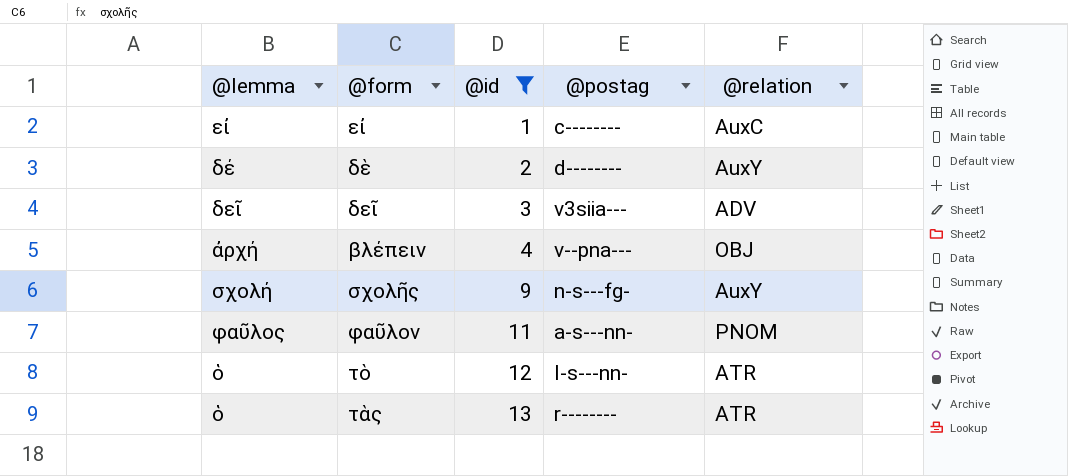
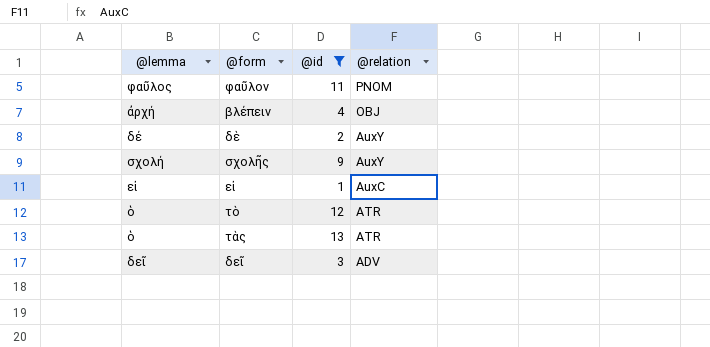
row order: @id ascending -> @relation descending
column @postag | position: 4 -> none

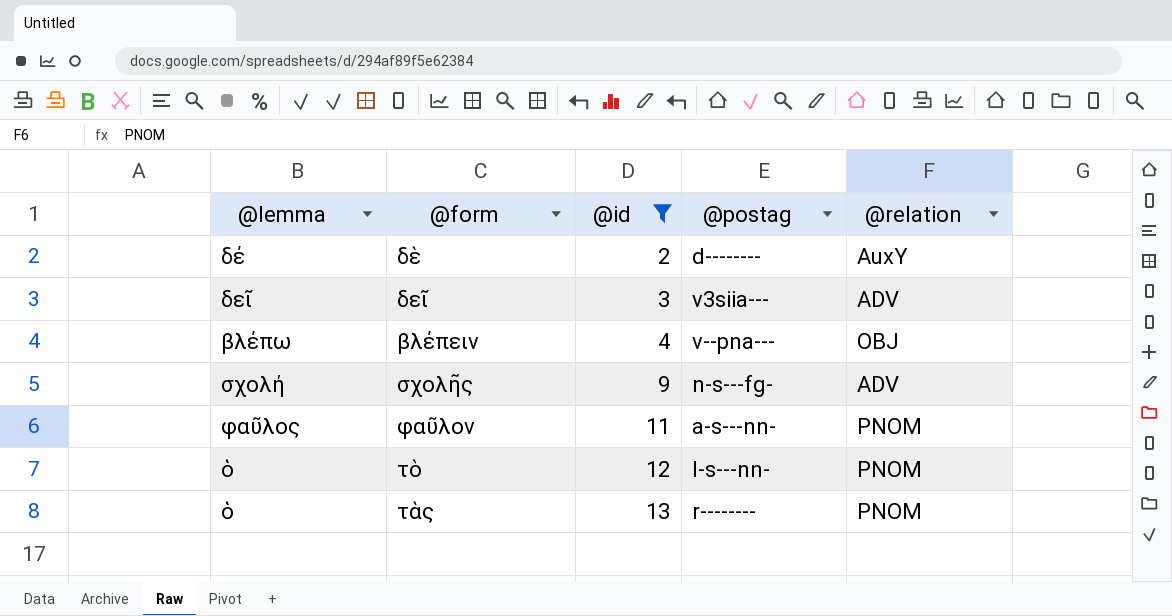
row order: @relation descending -> @id ascending
column @postag | position: none -> 4
row εἰ: εἰ | 1 | AuxC -> none
βλέπειν | @lemma: ἀρχή -> βλέπω
σχολῆς | @relation: AuxY -> ADV
τὸ | @relation: ATR -> PNOM
τὰς | @relation: ATR -> PNOM

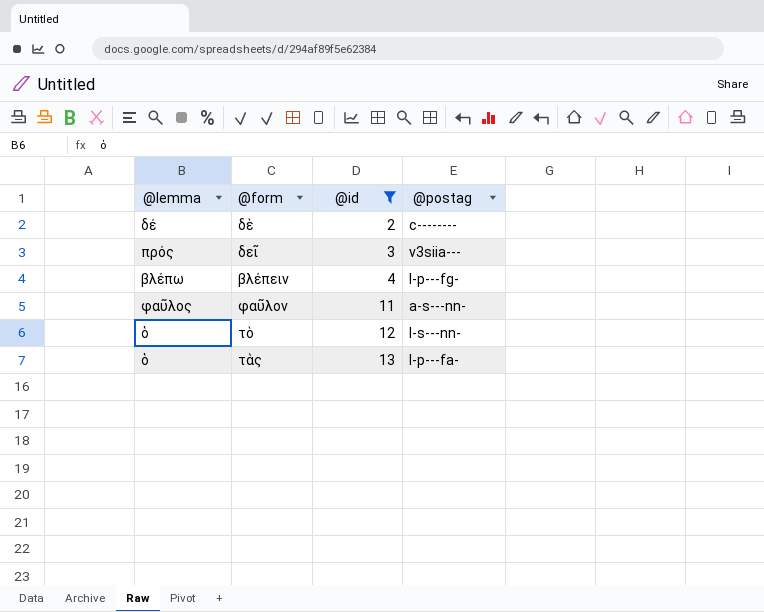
column @relation | position: 5 -> none
row σχολῆς: σχολή | 9 | n-s---fg- | ADV -> none
δὲ | @postag: d-------- -> c--------
δεῖ | @lemma: δεῖ -> πρός
βλέπειν | @postag: v--pna--- -> l-p---fg-
τὰς | @postag: r-------- -> l-p---fa-

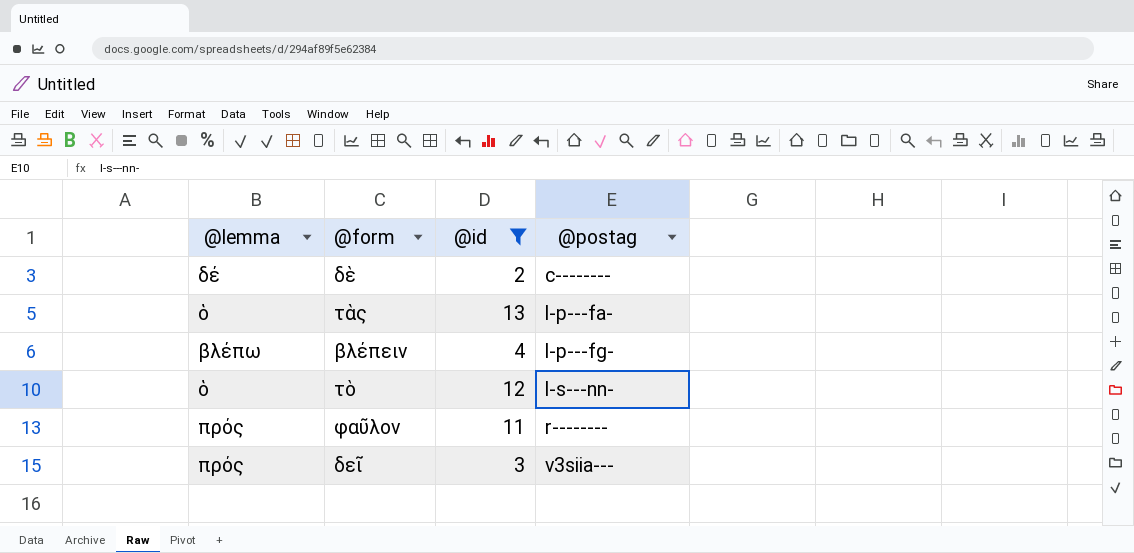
row order: @id ascending -> @postag ascending
φαῦλον | @lemma: φαῦλος -> πρός
φαῦλον | @postag: a-s---nn- -> r--------

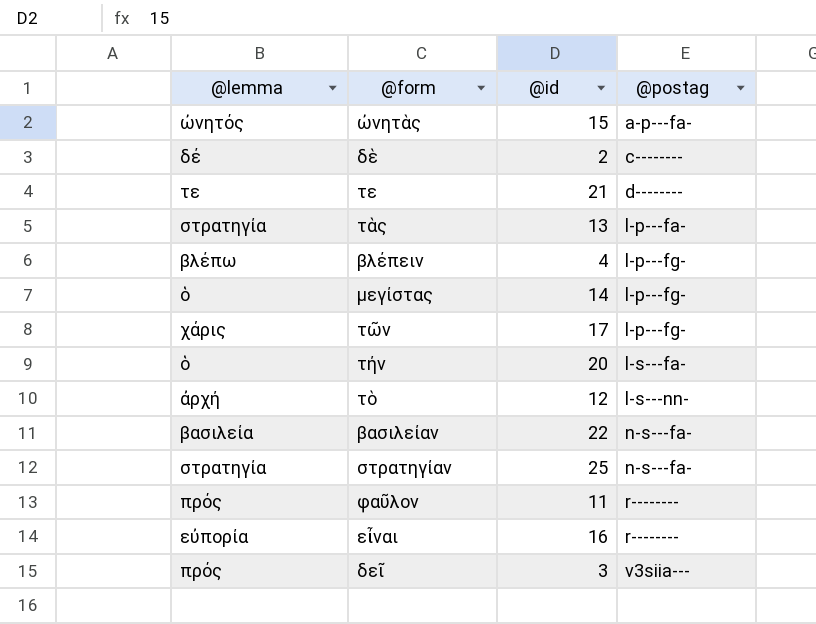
filter: @id <= 13 -> none
τὰς | @lemma: ὁ -> στρατηγία
τὸ | @lemma: ὁ -> ἀρχή

